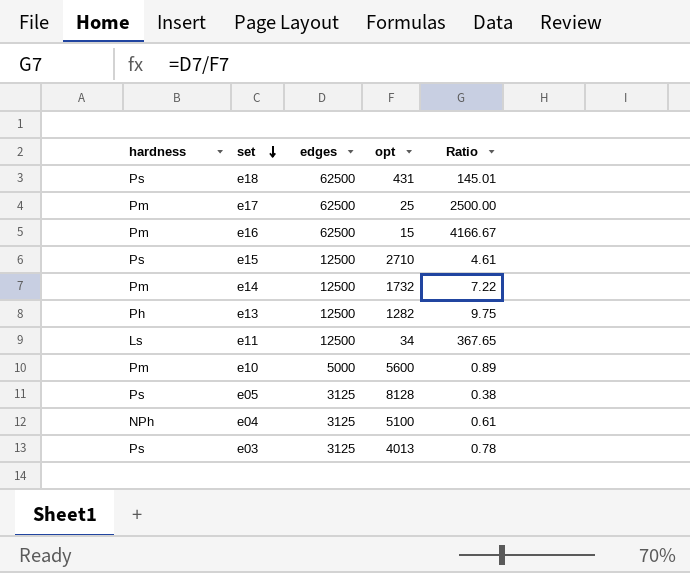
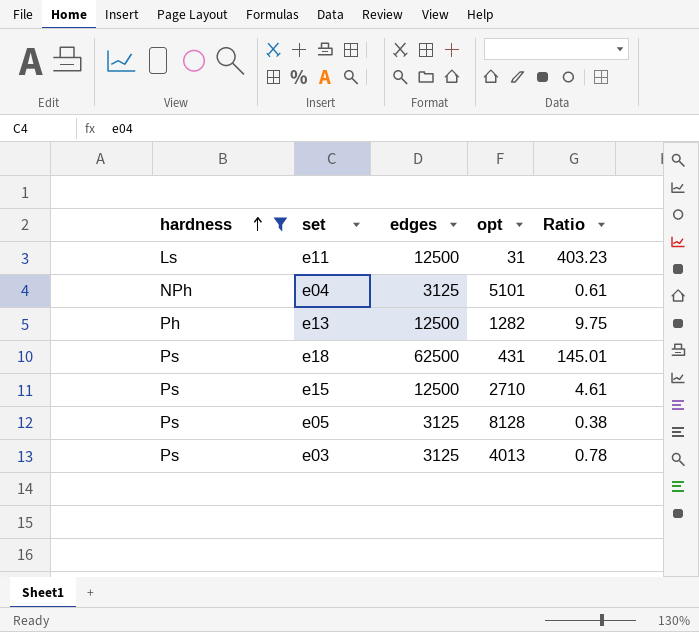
filter: none -> hardness != Pm
row order: set descending -> hardness ascending
e11 | opt: 34 -> 31
e11 | Ratio: 367.65 -> 403.23
e04 | opt: 5100 -> 5101

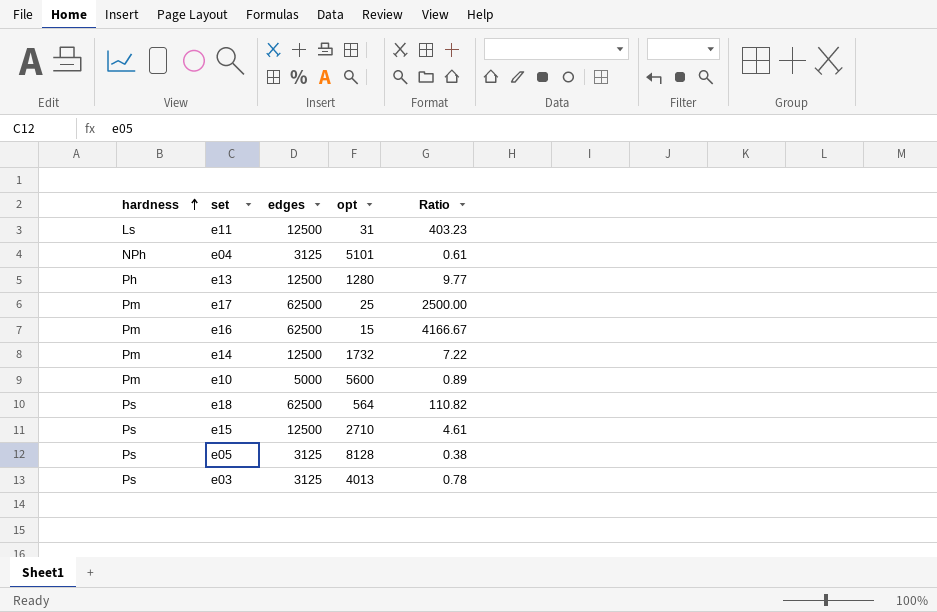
filter: hardness != Pm -> none
e13 | opt: 1282 -> 1280
e13 | Ratio: 9.75 -> 9.77
e18 | opt: 431 -> 564
e18 | Ratio: 145.01 -> 110.82

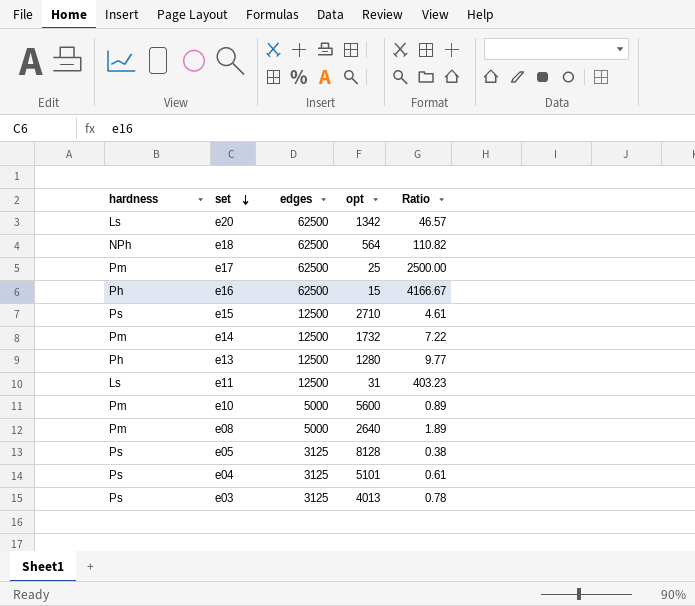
row order: hardness ascending -> set descending
row e20: none -> Ls | 62500 | 1342 | 46.57
e18 | hardness: Ps -> NPh
e16 | hardness: Pm -> Ph
row e08: none -> Pm | 5000 | 2640 | 1.89
e04 | hardness: NPh -> Ps

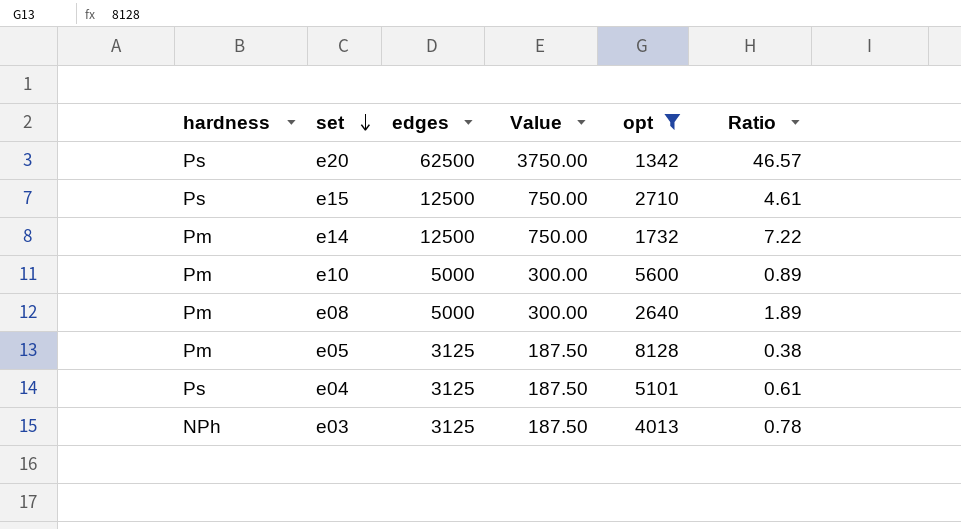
filter: none -> opt >= 1342
column Value | formula: none -> [edges] * 0.06
e20 | hardness: Ls -> Ps
e05 | hardness: Ps -> Pm
e03 | hardness: Ps -> NPh

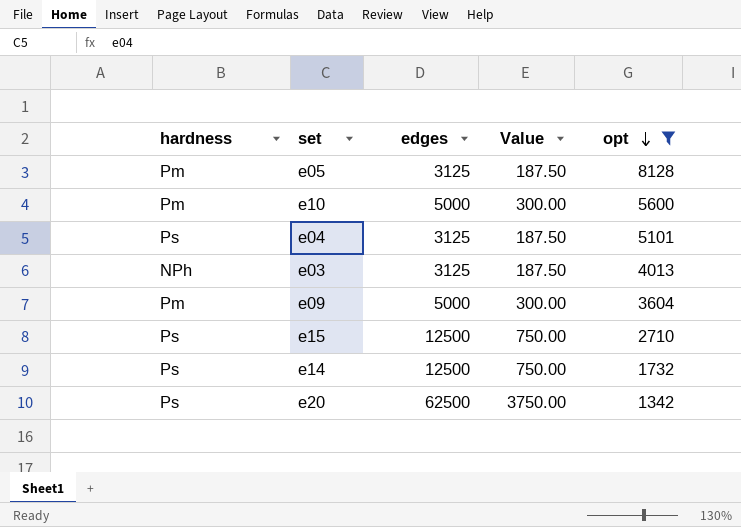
row order: set descending -> opt descending
column Ratio | formula: [edges] / [opt] -> none
row e08: Pm | 5000 | 300.00 | 2640 | 1.89 -> none
row e09: none -> Pm | 5000 | 300.00 | 3604
e14 | hardness: Pm -> Ps

